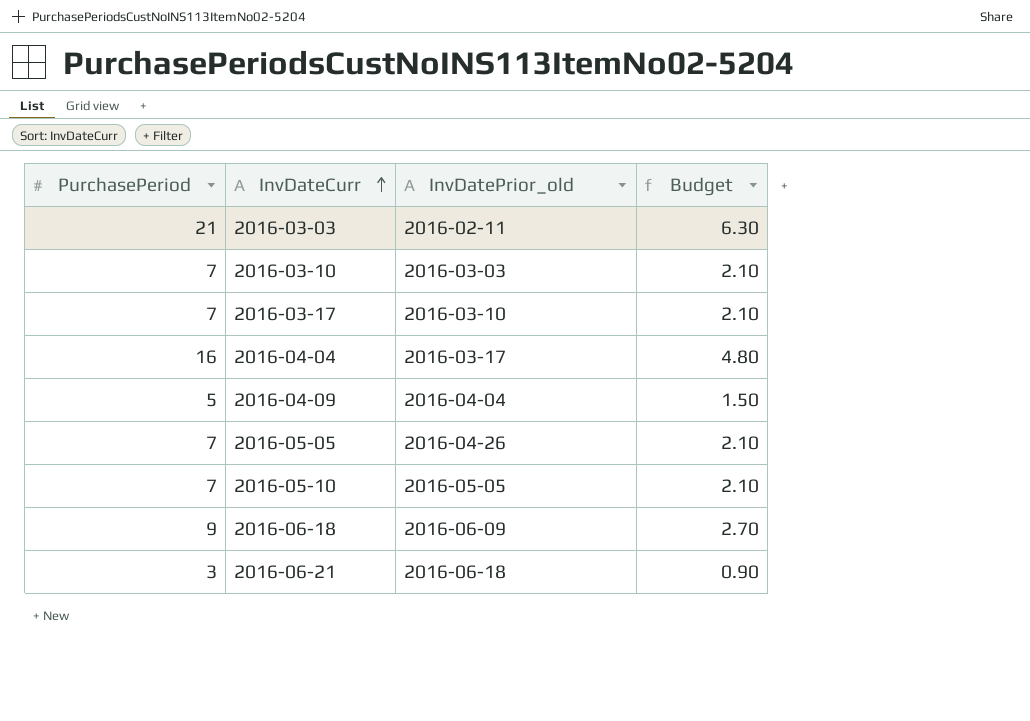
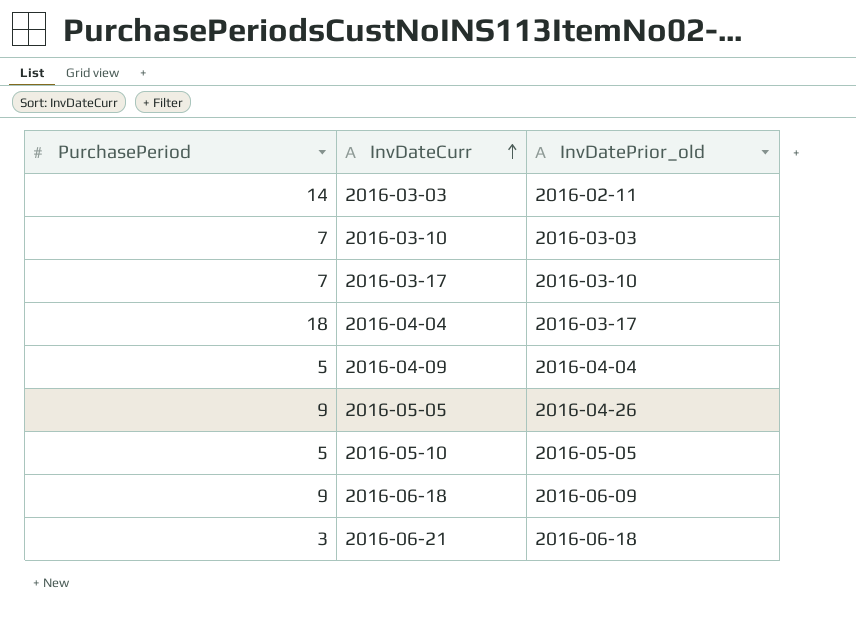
column Budget | formula: [PurchasePeriod] * 0.3 -> none
2016-03-03 | PurchasePeriod: 21 -> 14
2016-04-04 | PurchasePeriod: 16 -> 18
2016-05-05 | PurchasePeriod: 7 -> 9
2016-05-10 | PurchasePeriod: 7 -> 5

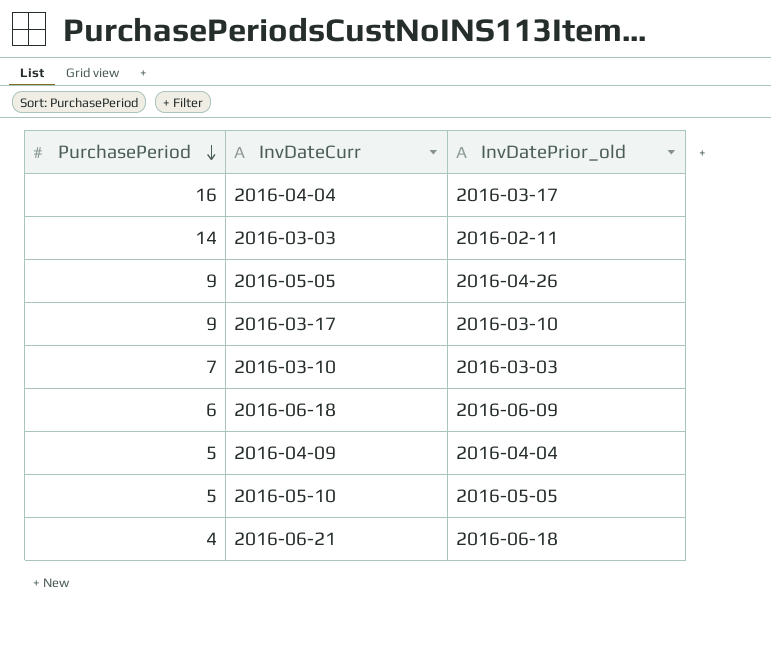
row order: InvDateCurr ascending -> PurchasePeriod descending
2016-04-04 | PurchasePeriod: 18 -> 16
2016-03-17 | PurchasePeriod: 7 -> 9
2016-06-18 | PurchasePeriod: 9 -> 6
2016-06-21 | PurchasePeriod: 3 -> 4

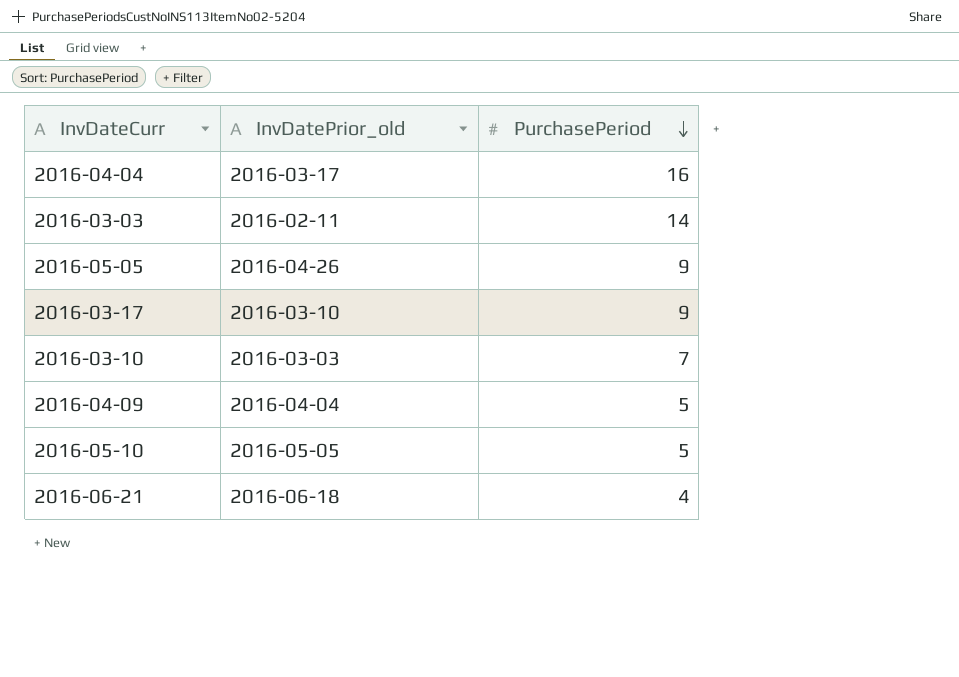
column PurchasePeriod | position: 1 -> 3
row 2016-06-18: 6 | 2016-06-09 -> none

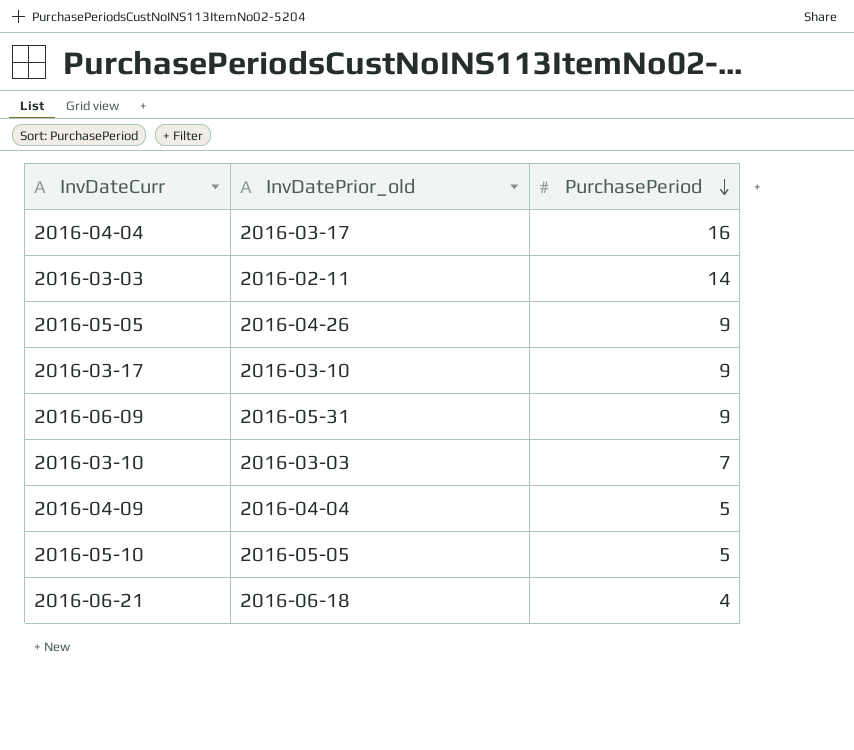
row 2016-06-09: none -> 2016-05-31 | 9

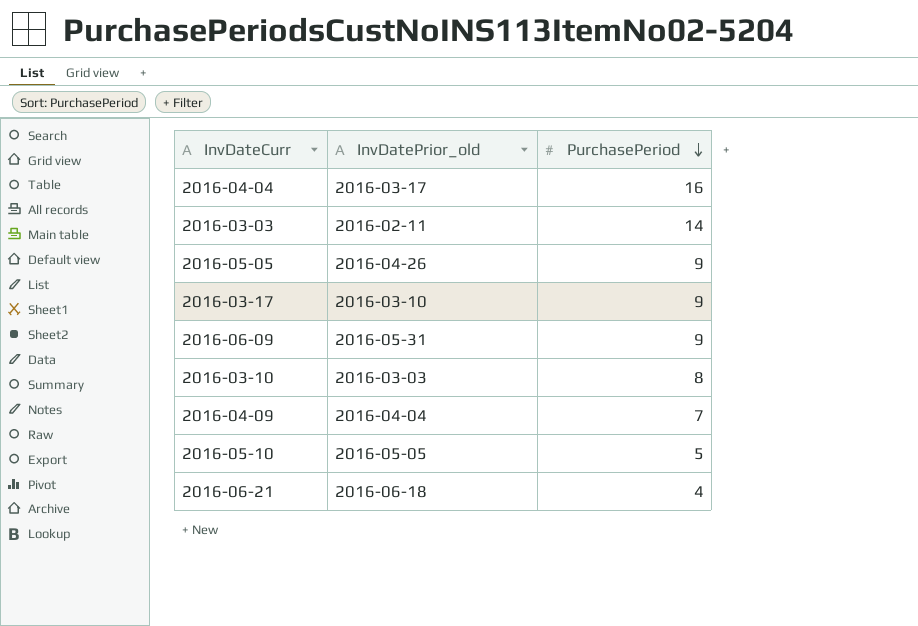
2016-03-10 | PurchasePeriod: 7 -> 8
2016-04-09 | PurchasePeriod: 5 -> 7

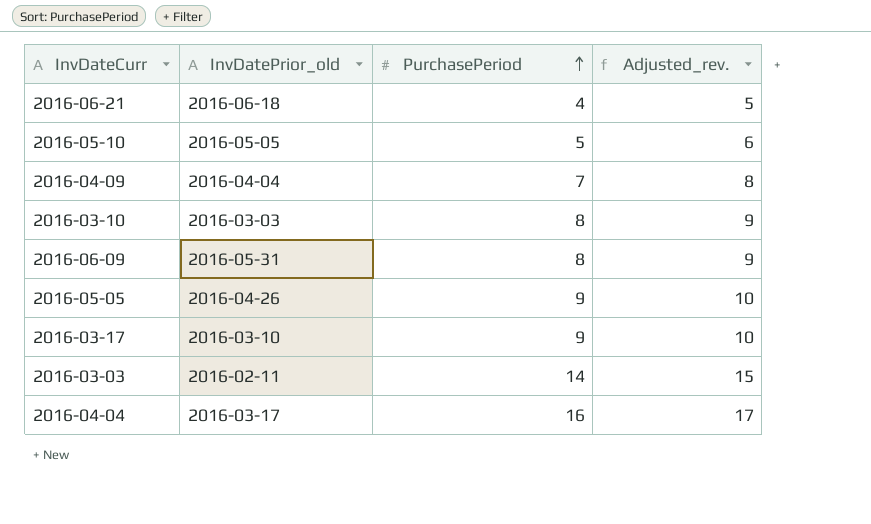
row order: PurchasePeriod descending -> PurchasePeriod ascending
column Adjusted_rev. | formula: none -> [PurchasePeriod] + 1
2016-06-09 | PurchasePeriod: 9 -> 8

